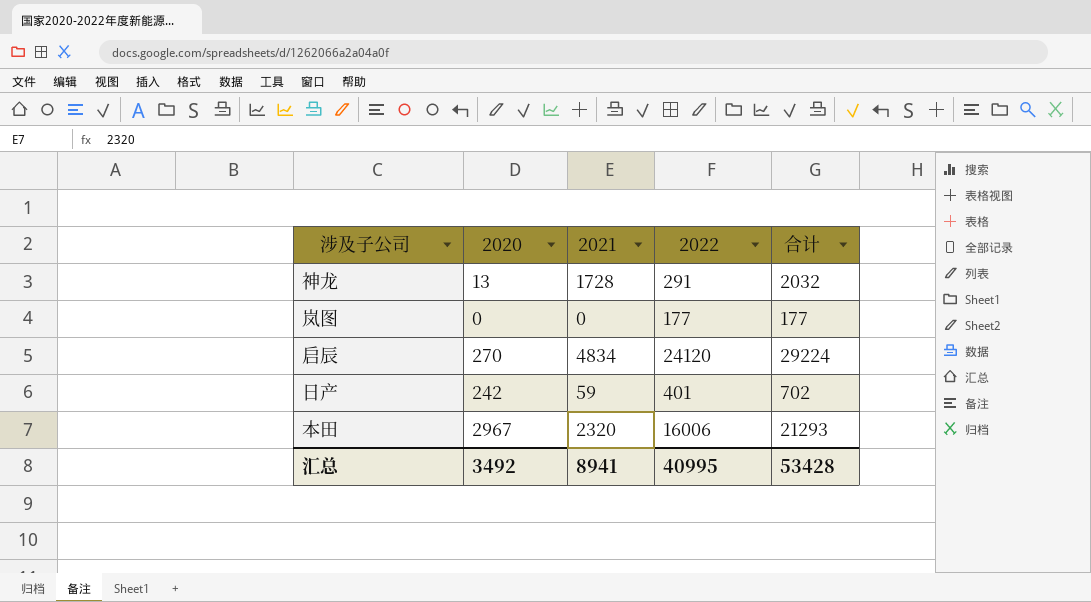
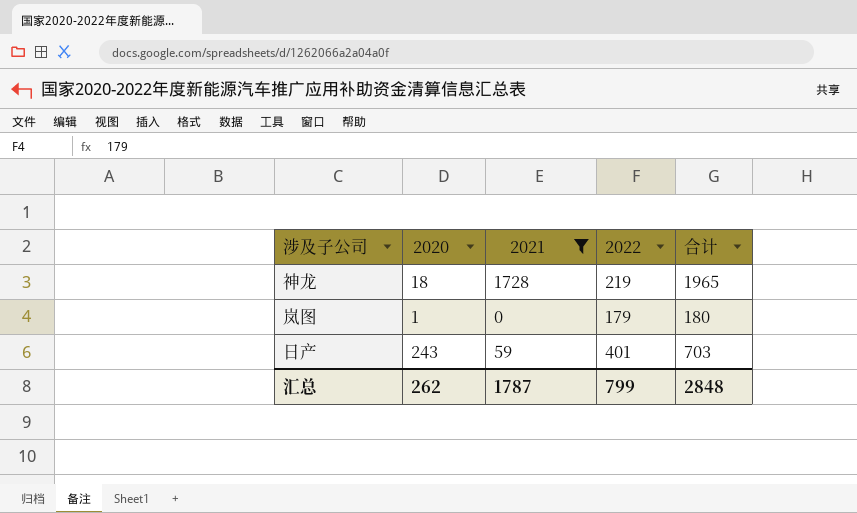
filter: none -> 2021 <= 1728
神龙 | 2020: 13 -> 18
神龙 | 2022: 291 -> 219
神龙 | 合计: 2032 -> 1965
岚图 | 2020: 0 -> 1
岚图 | 2022: 177 -> 179
岚图 | 合计: 177 -> 180
日产 | 2020: 242 -> 243
日产 | 合计: 702 -> 703
汇总 | 2020: 3492 -> 262
汇总 | 2021: 8941 -> 1787
汇总 | 2022: 40995 -> 799
汇总 | 合计: 53428 -> 2848

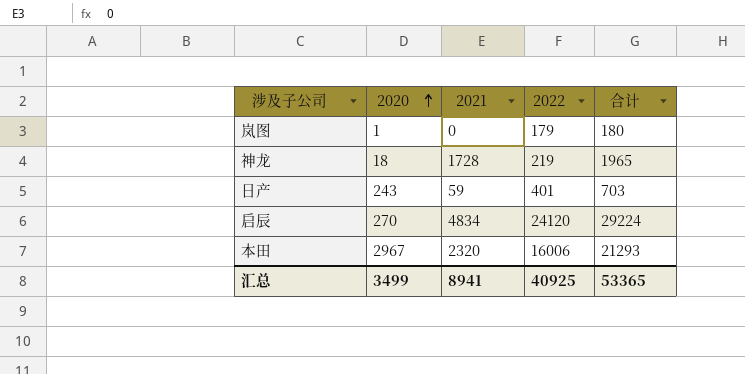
filter: 2021 <= 1728 -> none
row order: none -> 2020 ascending
汇总 | 2020: 262 -> 3499
汇总 | 2021: 1787 -> 8941
汇总 | 2022: 799 -> 40925
汇总 | 合计: 2848 -> 53365

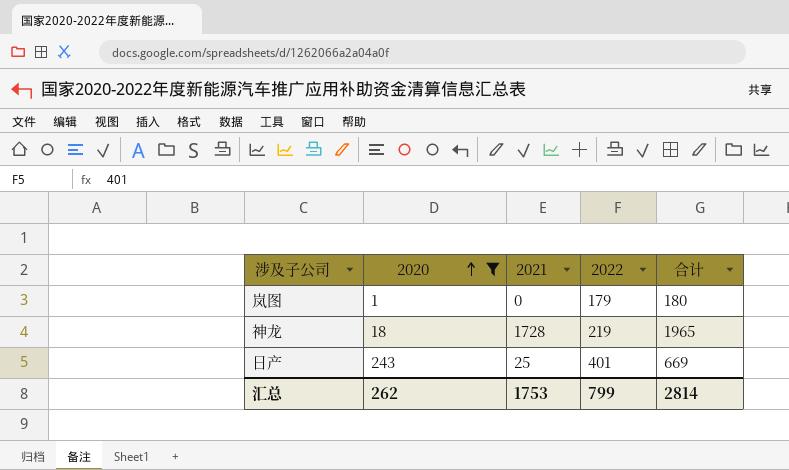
filter: none -> 2020 <= 243
日产 | 2021: 59 -> 25
日产 | 合计: 703 -> 669
汇总 | 2020: 3499 -> 262
汇总 | 2021: 8941 -> 1753
汇总 | 2022: 40925 -> 799
汇总 | 合计: 53365 -> 2814

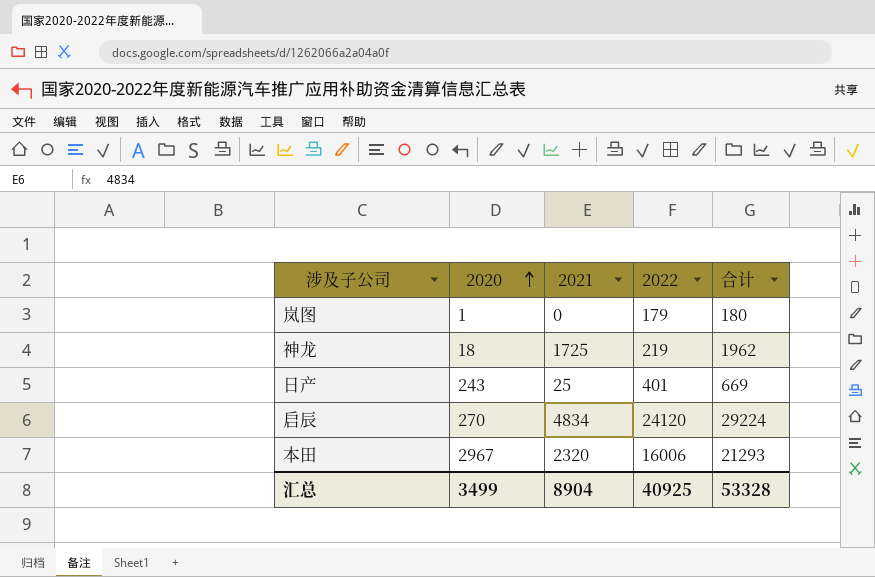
filter: 2020 <= 243 -> none
神龙 | 2021: 1728 -> 1725
神龙 | 合计: 1965 -> 1962
汇总 | 2020: 262 -> 3499
汇总 | 2021: 1753 -> 8904
汇总 | 2022: 799 -> 40925
汇总 | 合计: 2814 -> 53328

